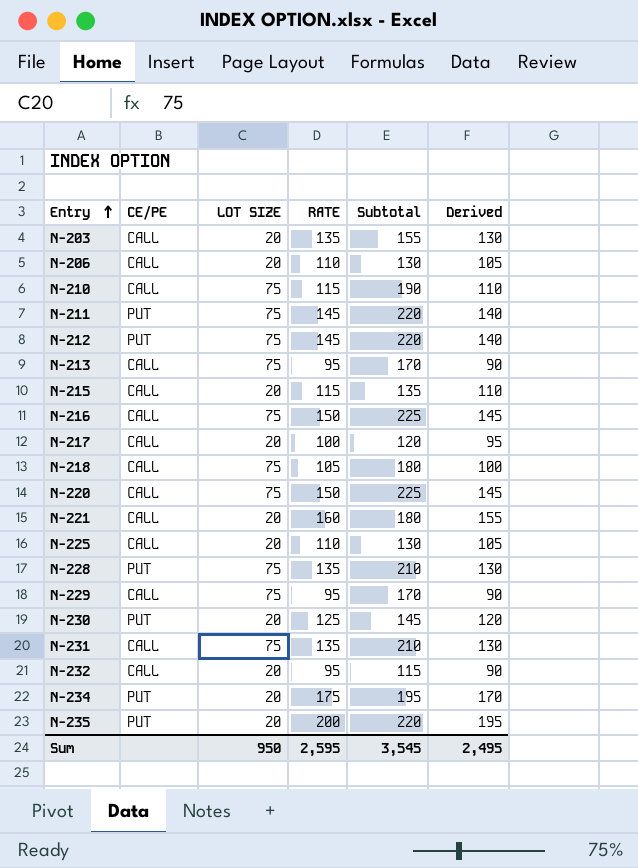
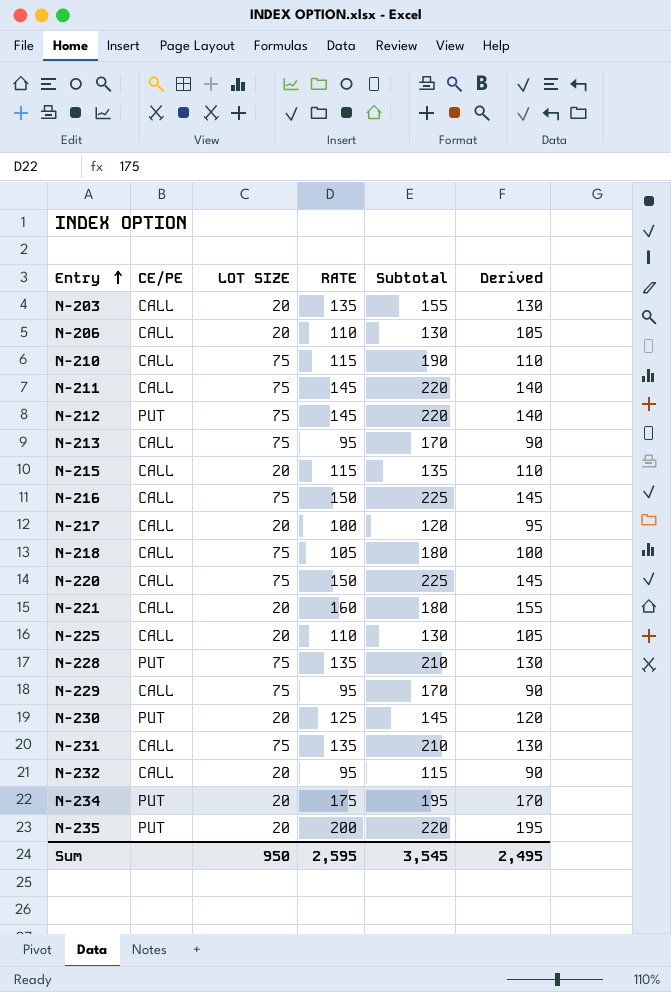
N-211 | CE/PE: PUT -> CALL

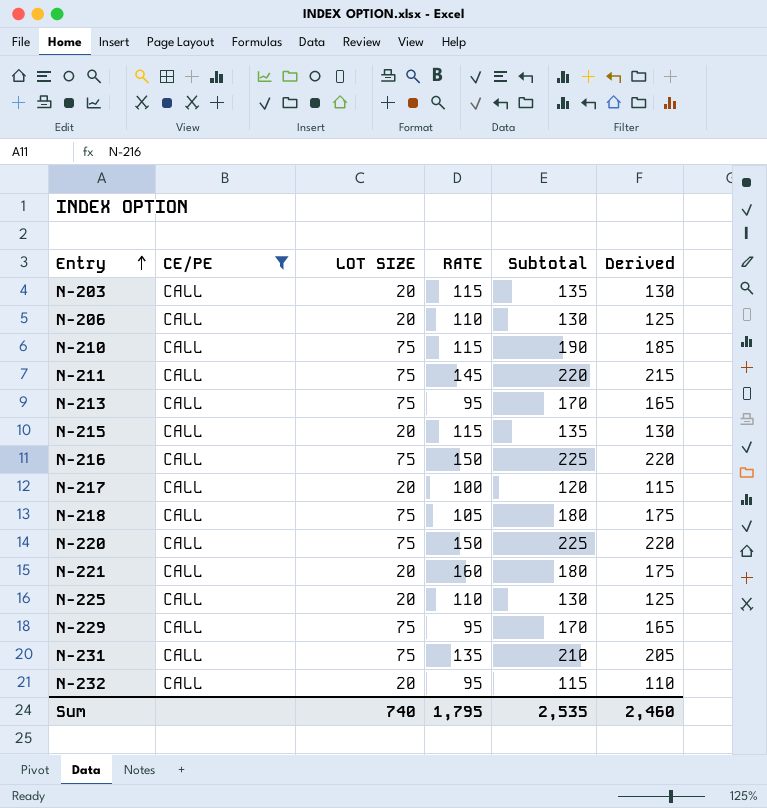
filter: none -> CE/PE = CALL
column Derived | formula: [RATE] - 5 -> [Subtotal] - 5
N-203 | RATE: 135 -> 115
N-203 | Subtotal: 155 -> 135
Sum | LOT SIZE: 950 -> 740
Sum | RATE: 2,595 -> 1,795
Sum | Subtotal: 3,545 -> 2,535
Sum | Derived: 2,495 -> 2,460

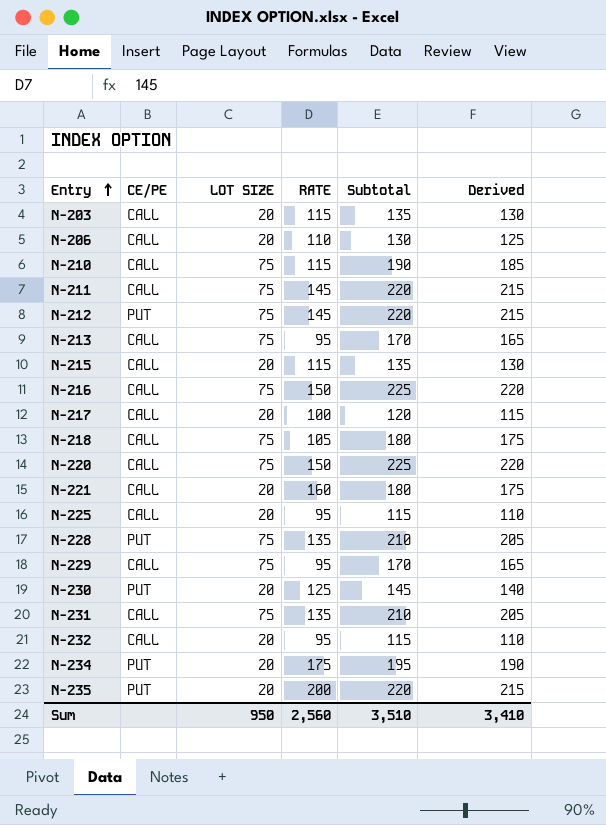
filter: CE/PE = CALL -> none
N-225 | RATE: 110 -> 95
N-225 | Subtotal: 130 -> 115
N-225 | Derived: 125 -> 110
Sum | LOT SIZE: 740 -> 950
Sum | RATE: 1,795 -> 2,560
Sum | Subtotal: 2,535 -> 3,510
Sum | Derived: 2,460 -> 3,410

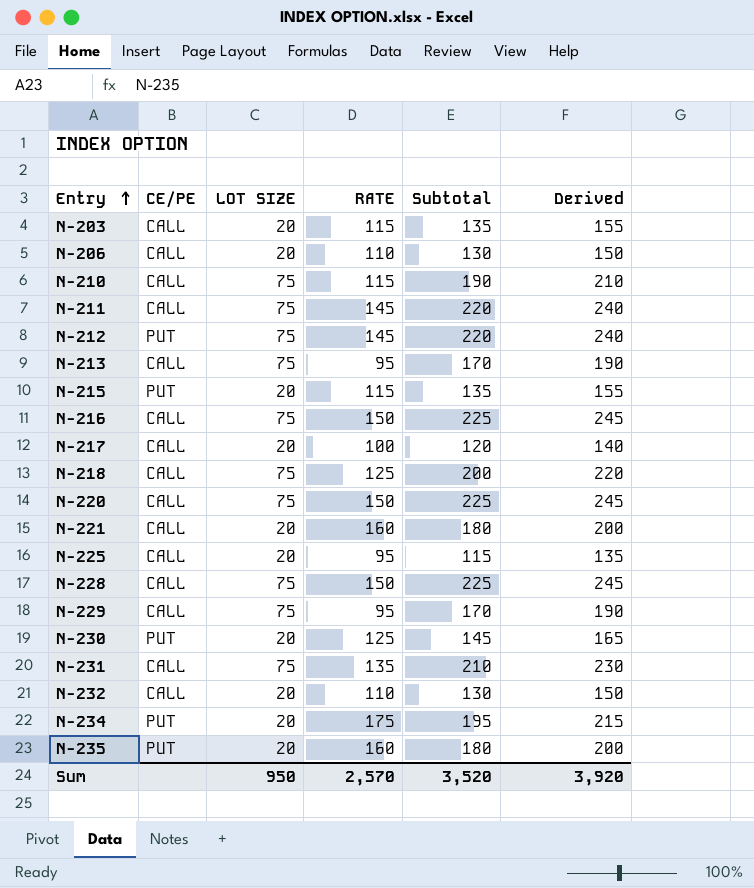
column Derived | formula: [Subtotal] - 5 -> [Subtotal] + 20
N-215 | CE/PE: CALL -> PUT
N-218 | RATE: 105 -> 125
N-218 | Subtotal: 180 -> 200
N-228 | CE/PE: PUT -> CALL
N-228 | RATE: 135 -> 150
N-228 | Subtotal: 210 -> 225
N-232 | RATE: 95 -> 110
N-232 | Subtotal: 115 -> 130
N-235 | RATE: 200 -> 160
N-235 | Subtotal: 220 -> 180
Sum | RATE: 2,560 -> 2,570
Sum | Subtotal: 3,510 -> 3,520
Sum | Derived: 3,410 -> 3,920

